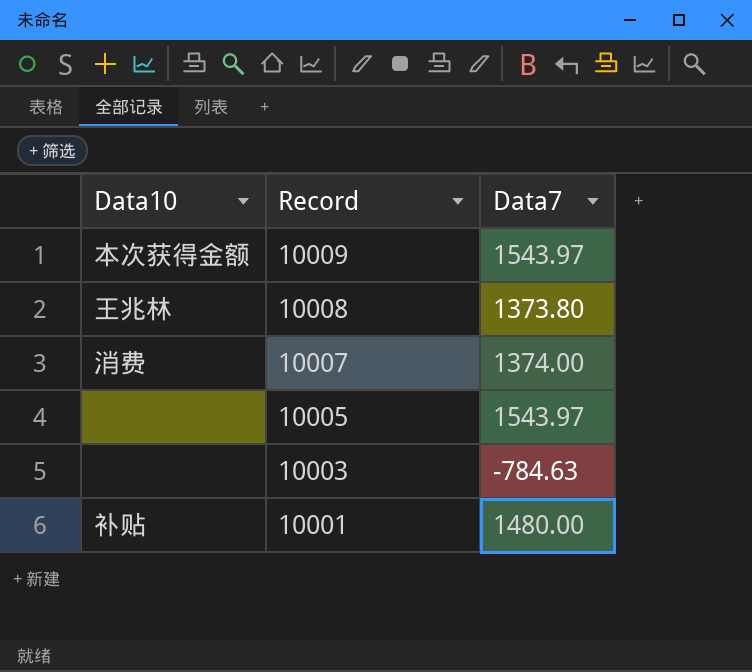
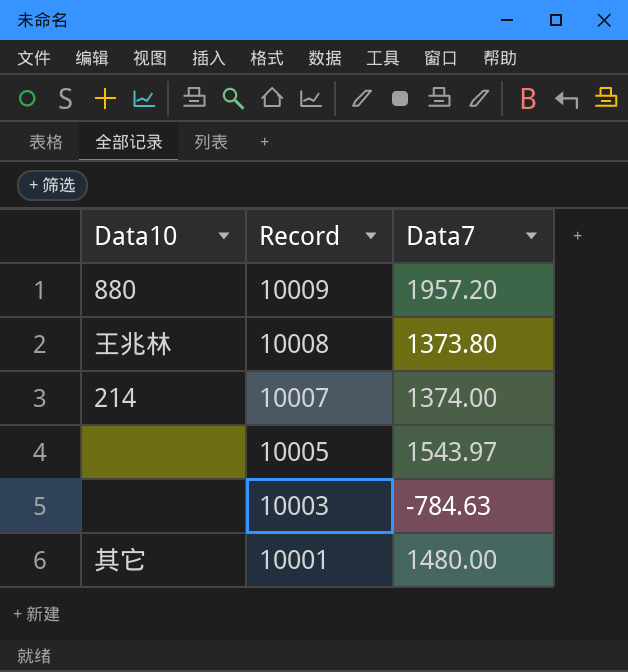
10009 | Data10: 本次获得金额 -> 880
10009 | Data7: 1543.97 -> 1957.20
10007 | Data10: 消费 -> 214
10001 | Data10: 补贴 -> 其它

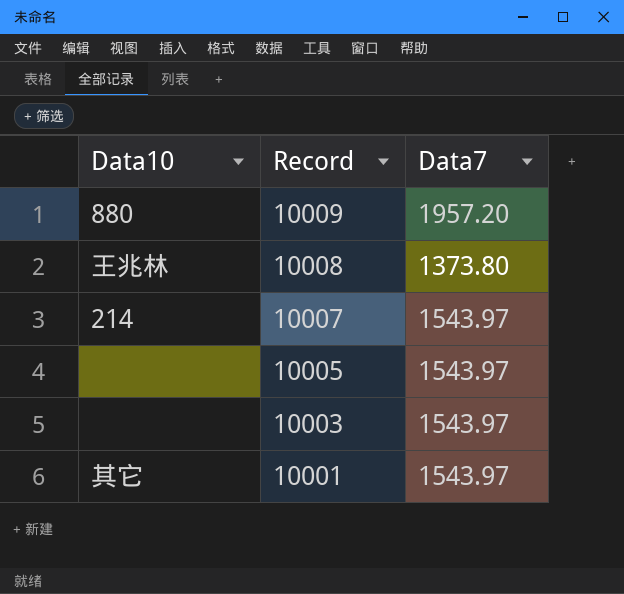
10007 | Data7: 1374.00 -> 1543.97
10003 | Data7: -784.63 -> 1543.97
10001 | Data7: 1480.00 -> 1543.97

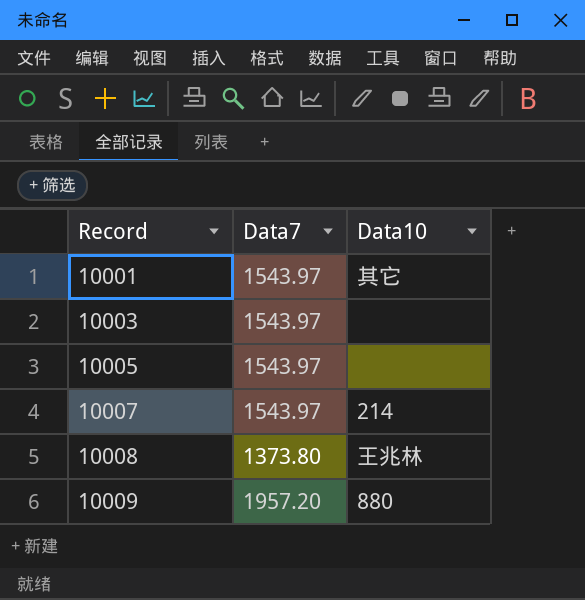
row order: Record descending -> Record ascending
column Data10 | position: 1 -> 3

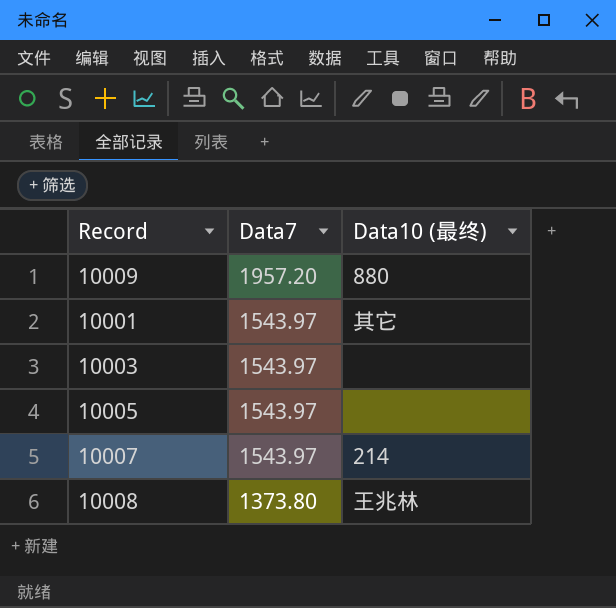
row order: Record ascending -> Data7 descending
column name: Data10 -> Data10 (最终)

